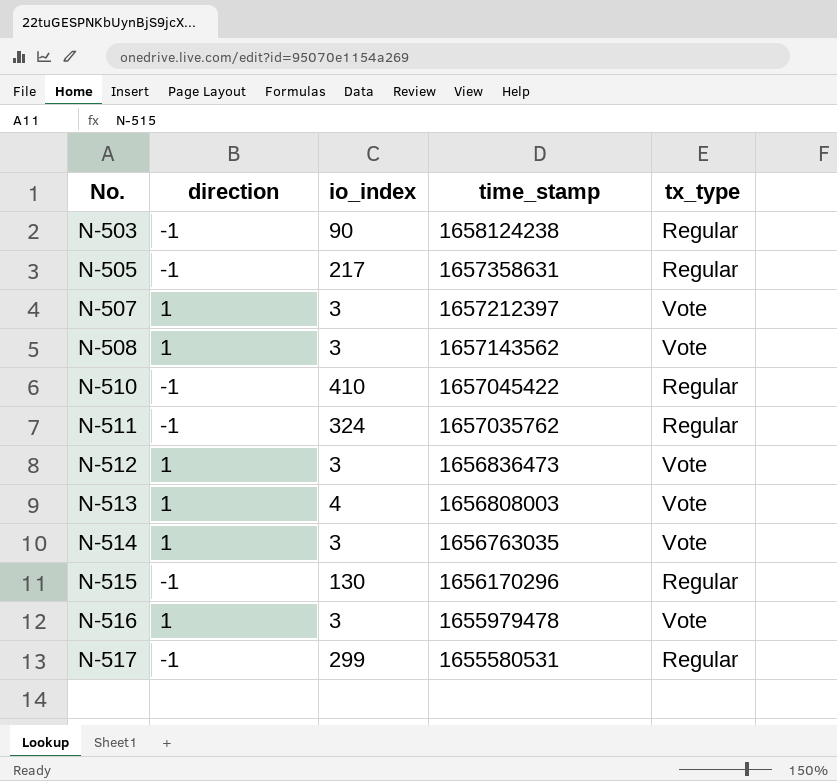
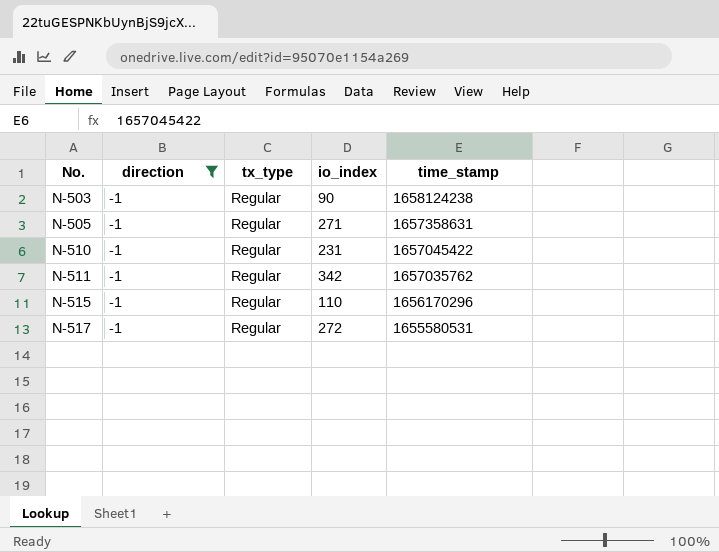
filter: none -> direction = -1
column tx_type | position: 5 -> 3
N-505 | io_index: 217 -> 271
N-510 | io_index: 410 -> 231
N-511 | io_index: 324 -> 342
N-515 | io_index: 130 -> 110
N-517 | io_index: 299 -> 272

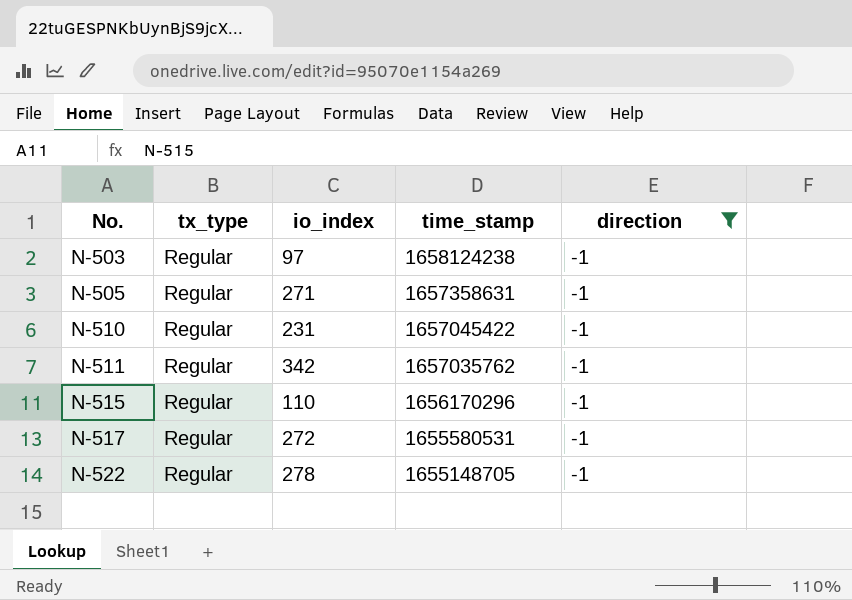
column direction | position: 2 -> 5
N-503 | io_index: 90 -> 97
row N-522: none -> Regular | 278 | 1655148705 | -1

